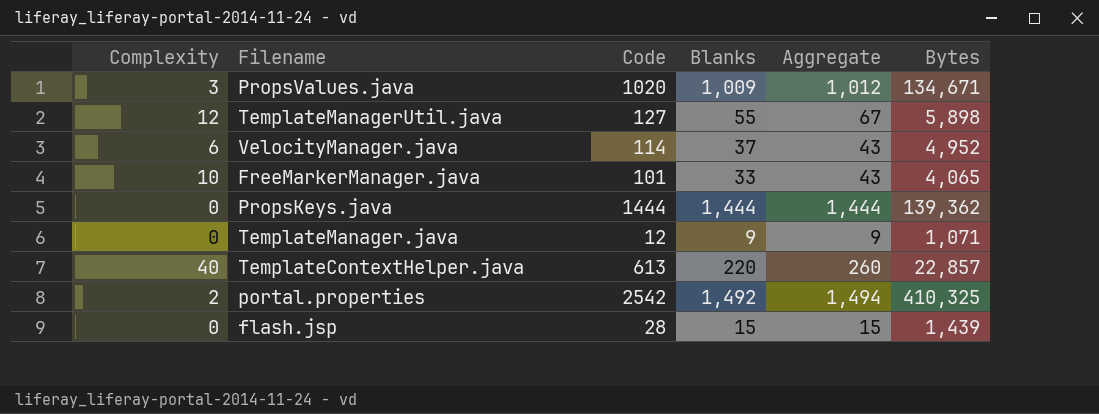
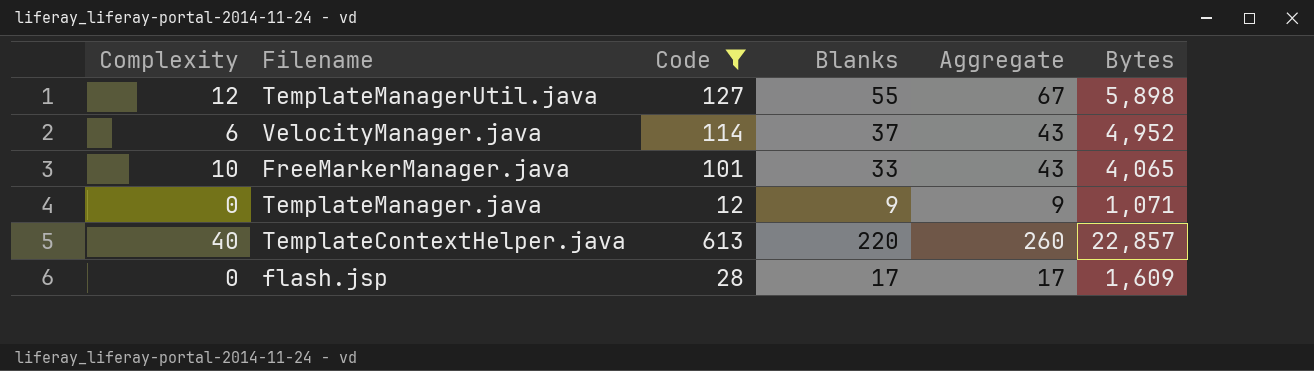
filter: none -> Code <= 613
flash.jsp | Blanks: 15 -> 17
flash.jsp | Aggregate: 15 -> 17
flash.jsp | Bytes: 1,439 -> 1,609

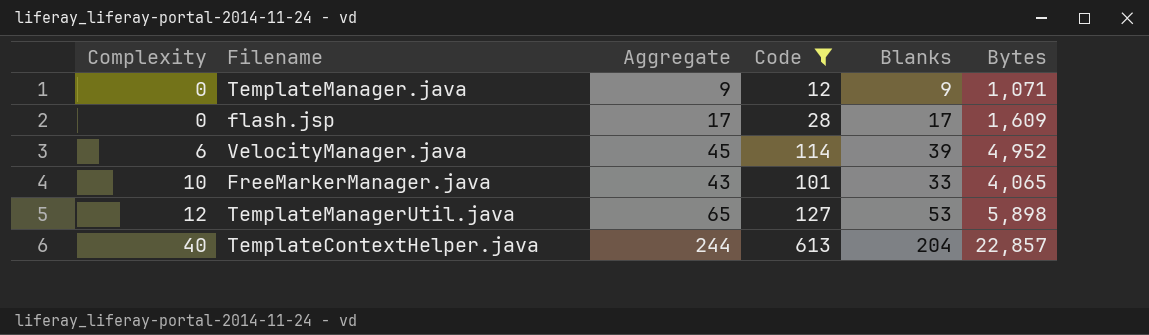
row order: none -> Complexity ascending
column Aggregate | position: 5 -> 3
VelocityManager.java | Aggregate: 43 -> 45
VelocityManager.java | Blanks: 37 -> 39
TemplateManagerUtil.java | Aggregate: 67 -> 65
TemplateManagerUtil.java | Blanks: 55 -> 53
TemplateContextHelper.java | Aggregate: 260 -> 244
TemplateContextHelper.java | Blanks: 220 -> 204

